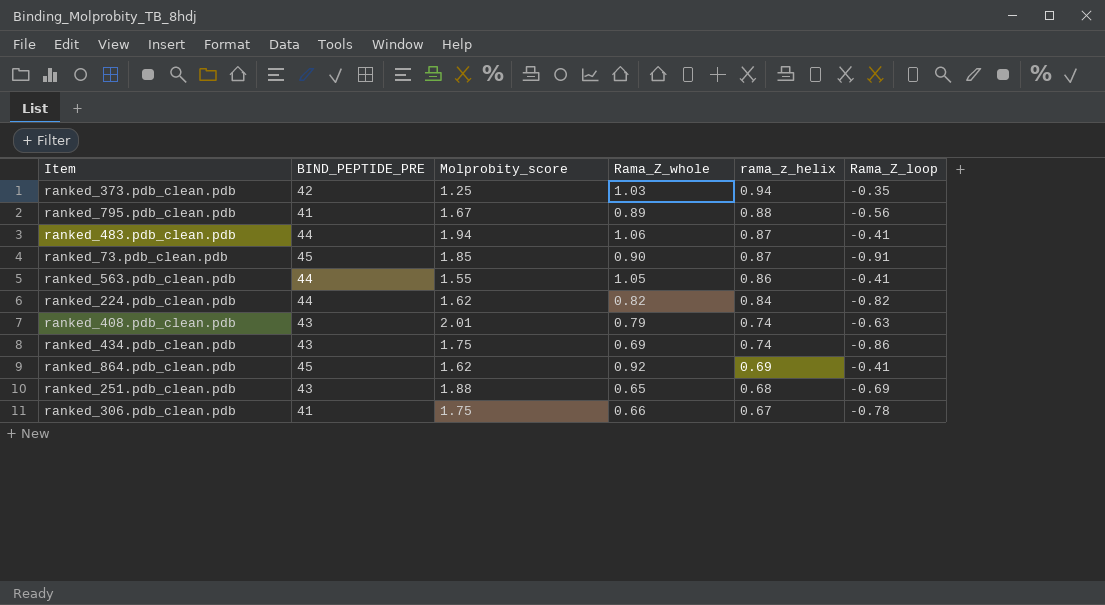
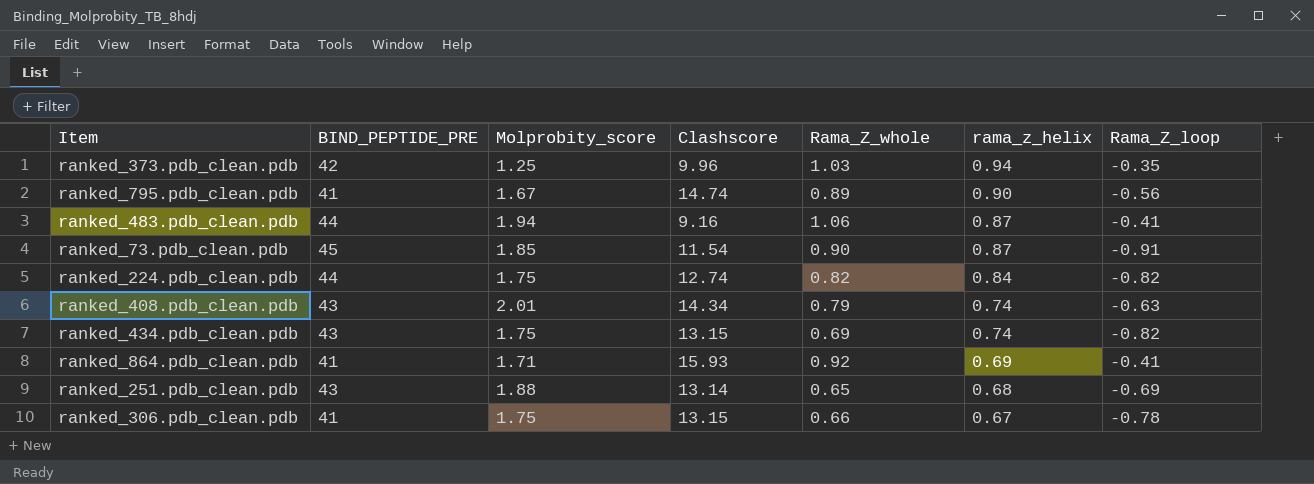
column Clashscore | position: none -> 4
row ranked_563.pdb_clean.pdb: 44 | 1.55 | 1.05 | 0.86 | -0.41 -> none
ranked_795.pdb_clean.pdb | rama_z_helix: 0.88 -> 0.90
ranked_224.pdb_clean.pdb | Molprobity_score: 1.62 -> 1.75
ranked_434.pdb_clean.pdb | Rama_Z_loop: -0.86 -> -0.82
ranked_864.pdb_clean.pdb | BIND_PEPTIDE_PRE: 45 -> 41
ranked_864.pdb_clean.pdb | Molprobity_score: 1.62 -> 1.71

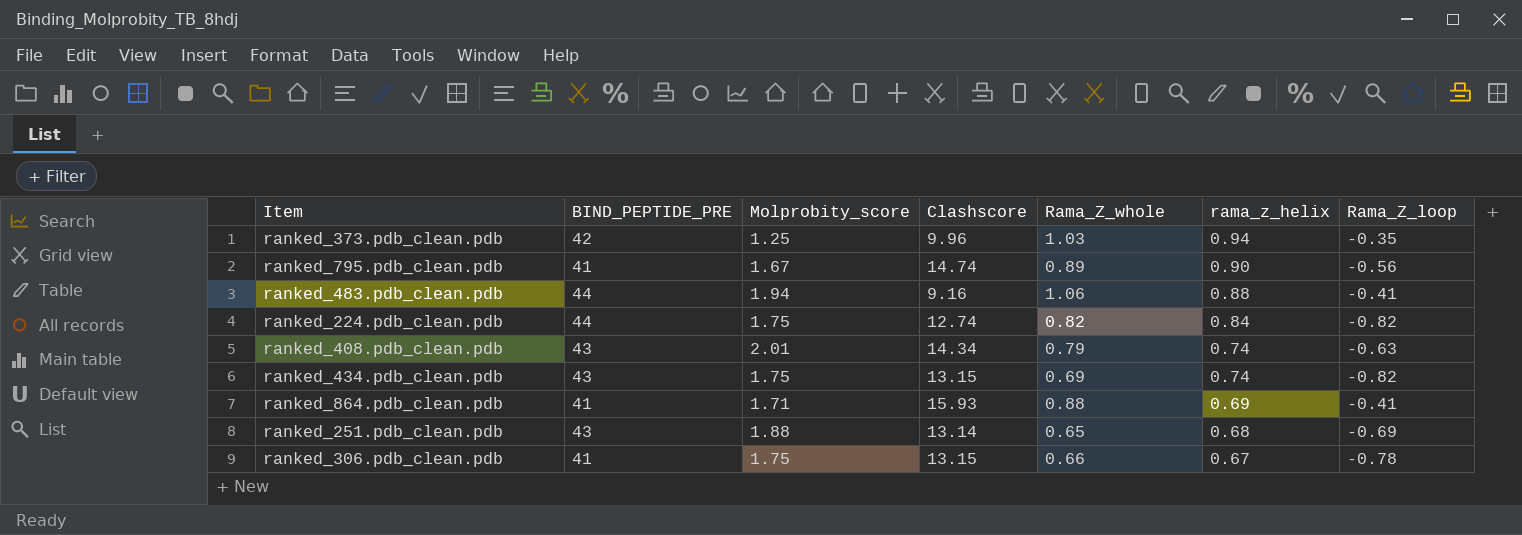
row ranked_73.pdb_clean.pdb: 45 | 1.85 | 11.54 | 0.90 | 0.87 | -0.91 -> none
ranked_483.pdb_clean.pdb | rama_z_helix: 0.87 -> 0.88
ranked_864.pdb_clean.pdb | Rama_Z_whole: 0.92 -> 0.88

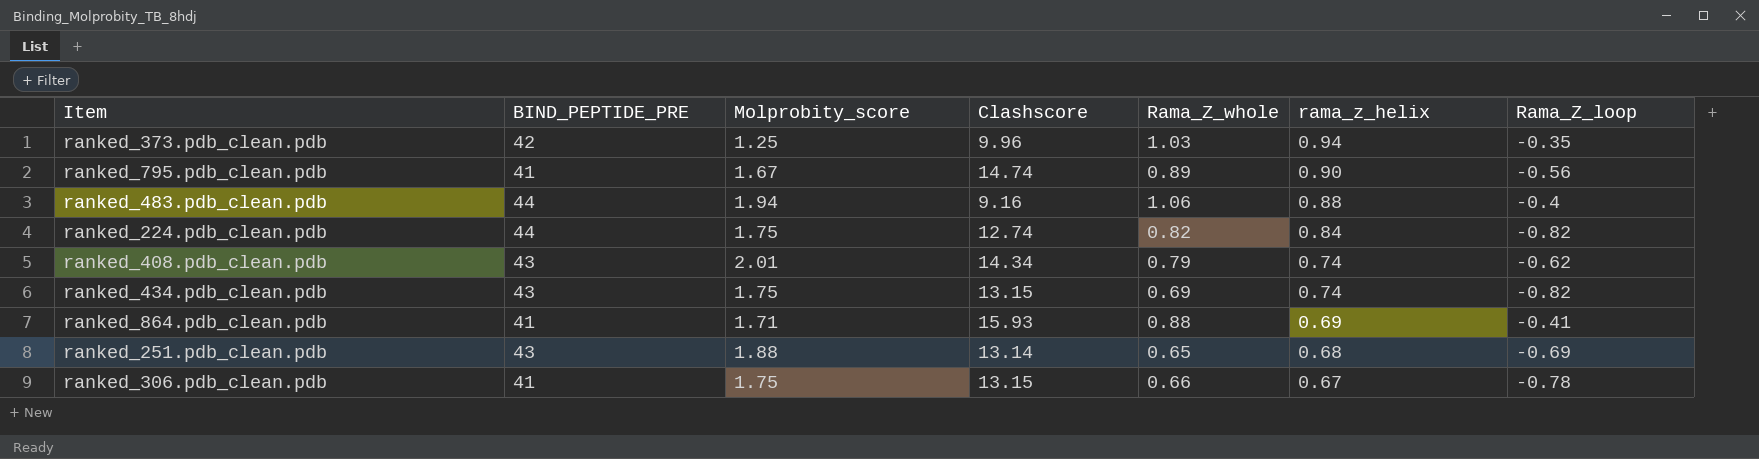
ranked_483.pdb_clean.pdb | Rama_Z_loop: -0.41 -> -0.4
ranked_408.pdb_clean.pdb | Rama_Z_loop: -0.63 -> -0.62

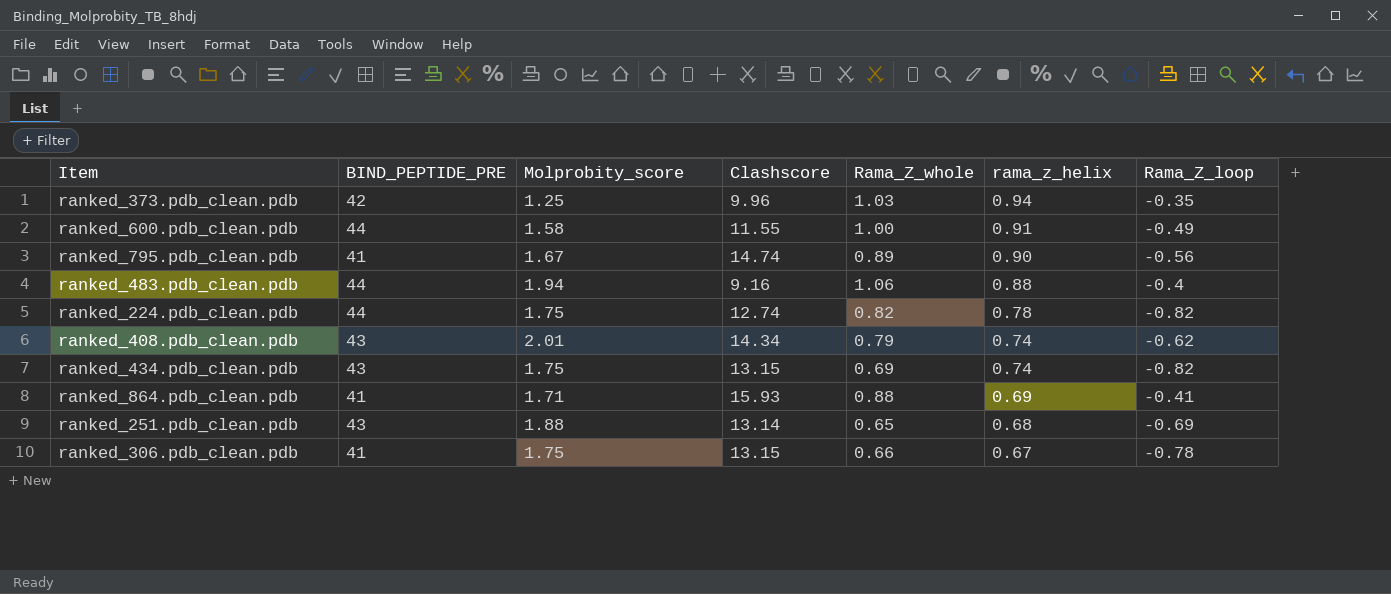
row ranked_600.pdb_clean.pdb: none -> 44 | 1.58 | 11.55 | 1.00 | 0.91 | -0.49
ranked_224.pdb_clean.pdb | rama_z_helix: 0.84 -> 0.78

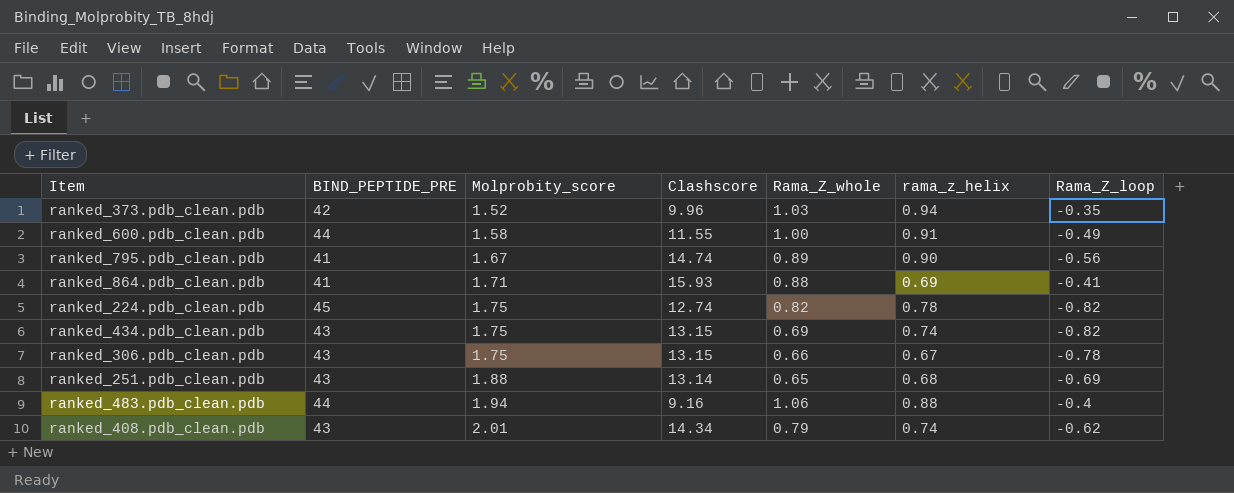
row order: rama_z_helix descending -> Molprobity_score ascending
ranked_373.pdb_clean.pdb | Molprobity_score: 1.25 -> 1.52
ranked_224.pdb_clean.pdb | BIND_PEPTIDE_PRE: 44 -> 45
ranked_306.pdb_clean.pdb | BIND_PEPTIDE_PRE: 41 -> 43

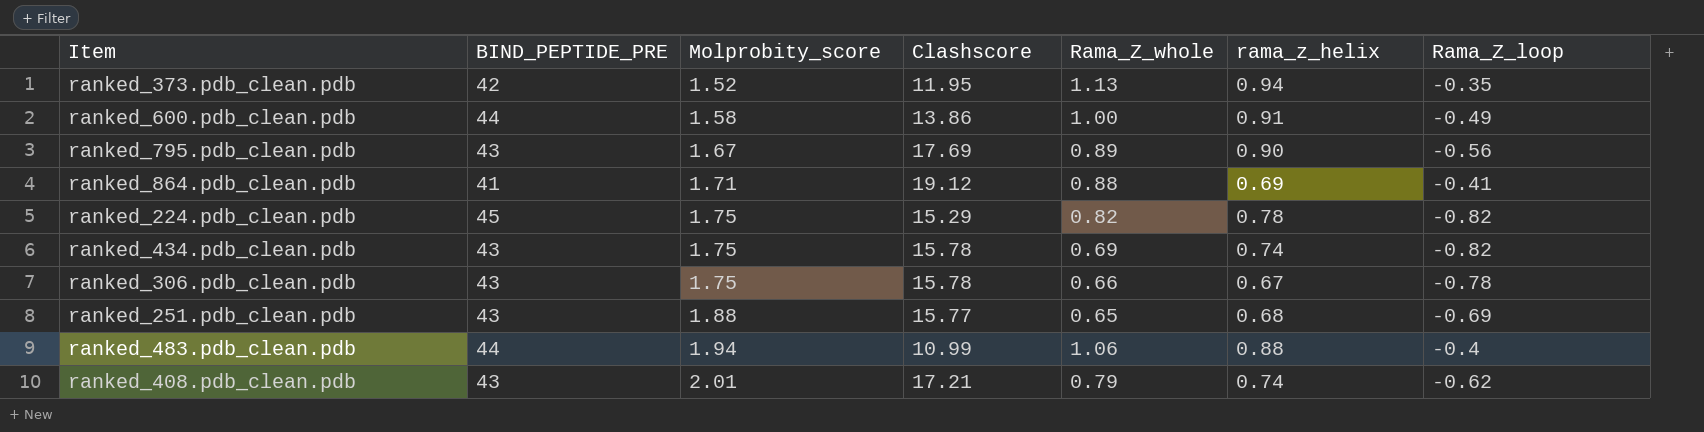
ranked_373.pdb_clean.pdb | Clashscore: 9.96 -> 11.95
ranked_373.pdb_clean.pdb | Rama_Z_whole: 1.03 -> 1.13
ranked_600.pdb_clean.pdb | Clashscore: 11.55 -> 13.86
ranked_795.pdb_clean.pdb | BIND_PEPTIDE_PRE: 41 -> 43
ranked_795.pdb_clean.pdb | Clashscore: 14.74 -> 17.69
ranked_864.pdb_clean.pdb | Clashscore: 15.93 -> 19.12
ranked_224.pdb_clean.pdb | Clashscore: 12.74 -> 15.29
ranked_434.pdb_clean.pdb | Clashscore: 13.15 -> 15.78
ranked_306.pdb_clean.pdb | Clashscore: 13.15 -> 15.78
ranked_251.pdb_clean.pdb | Clashscore: 13.14 -> 15.77
ranked_483.pdb_clean.pdb | Clashscore: 9.16 -> 10.99
ranked_408.pdb_clean.pdb | Clashscore: 14.34 -> 17.21

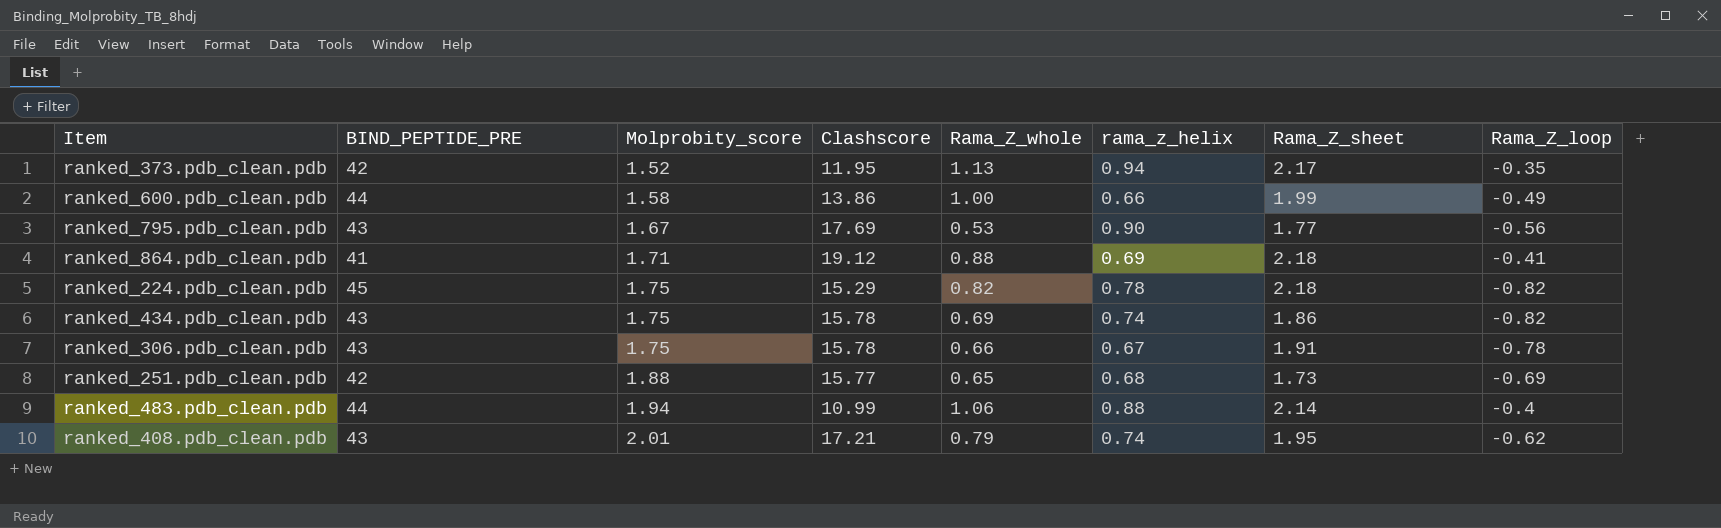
column Rama_Z_sheet | position: none -> 7
ranked_600.pdb_clean.pdb | rama_z_helix: 0.91 -> 0.66
ranked_795.pdb_clean.pdb | Rama_Z_whole: 0.89 -> 0.53
ranked_251.pdb_clean.pdb | BIND_PEPTIDE_PRE: 43 -> 42

